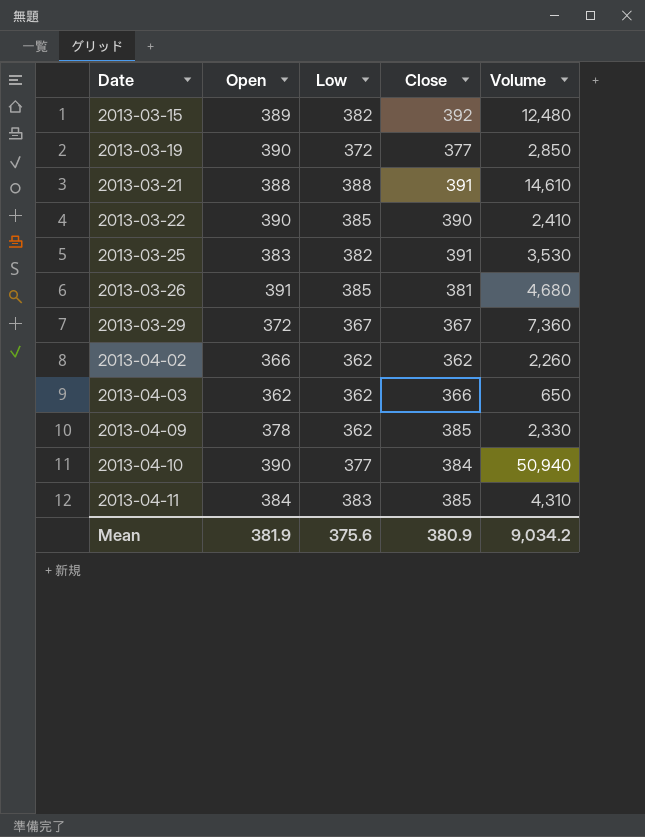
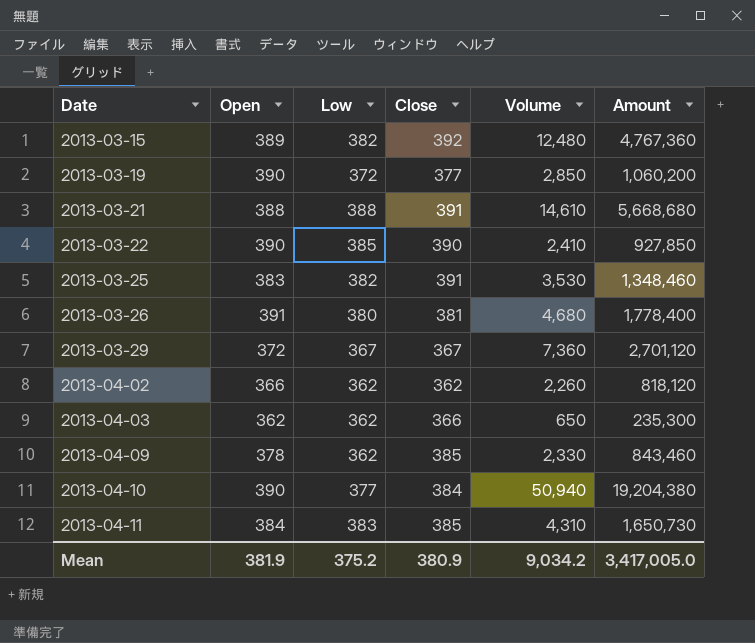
column Amount | formula: none -> [Low] * [Volume]
2013-03-26 | Low: 385 -> 380
Mean | Low: 375.6 -> 375.2

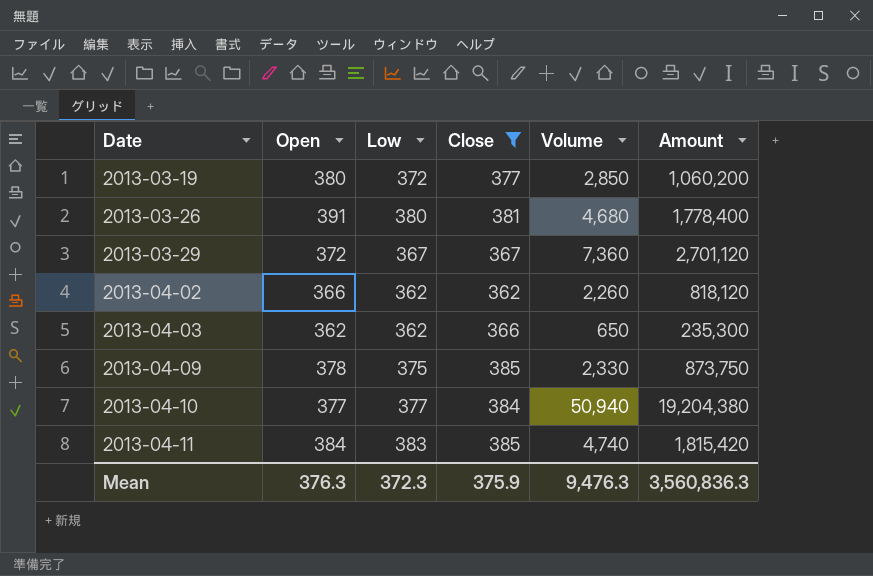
filter: none -> Close <= 385
2013-03-19 | Open: 390 -> 380
2013-04-09 | Low: 362 -> 375
2013-04-09 | Amount: 843,460 -> 873,750
2013-04-10 | Open: 390 -> 377
2013-04-11 | Volume: 4,310 -> 4,740
2013-04-11 | Amount: 1,650,730 -> 1,815,420
Mean | Open: 381.9 -> 376.3
Mean | Low: 375.2 -> 372.3
Mean | Close: 380.9 -> 375.9
Mean | Volume: 9,034.2 -> 9,476.3
Mean | Amount: 3,417,005.0 -> 3,560,836.3

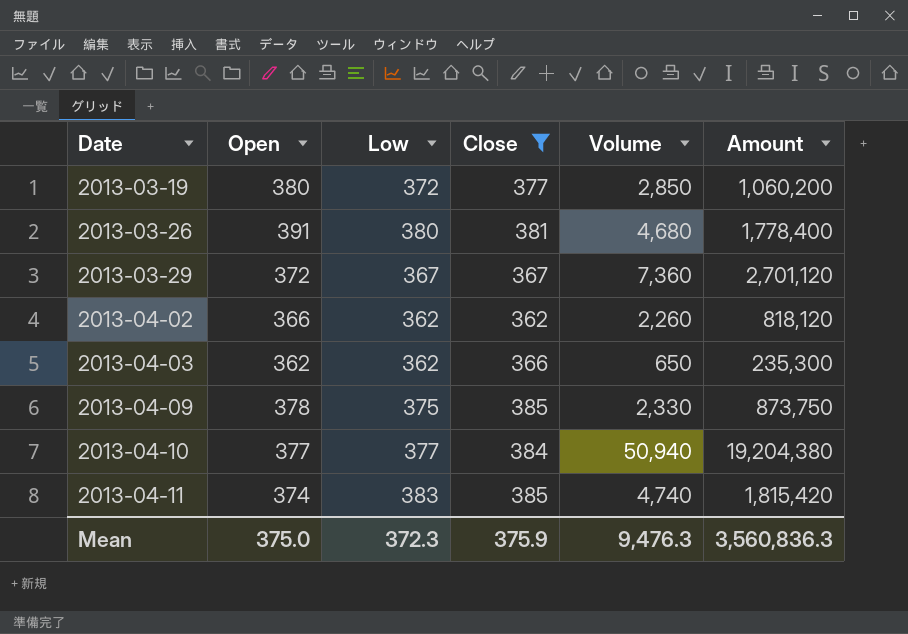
2013-04-11 | Open: 384 -> 374
Mean | Open: 376.3 -> 375.0

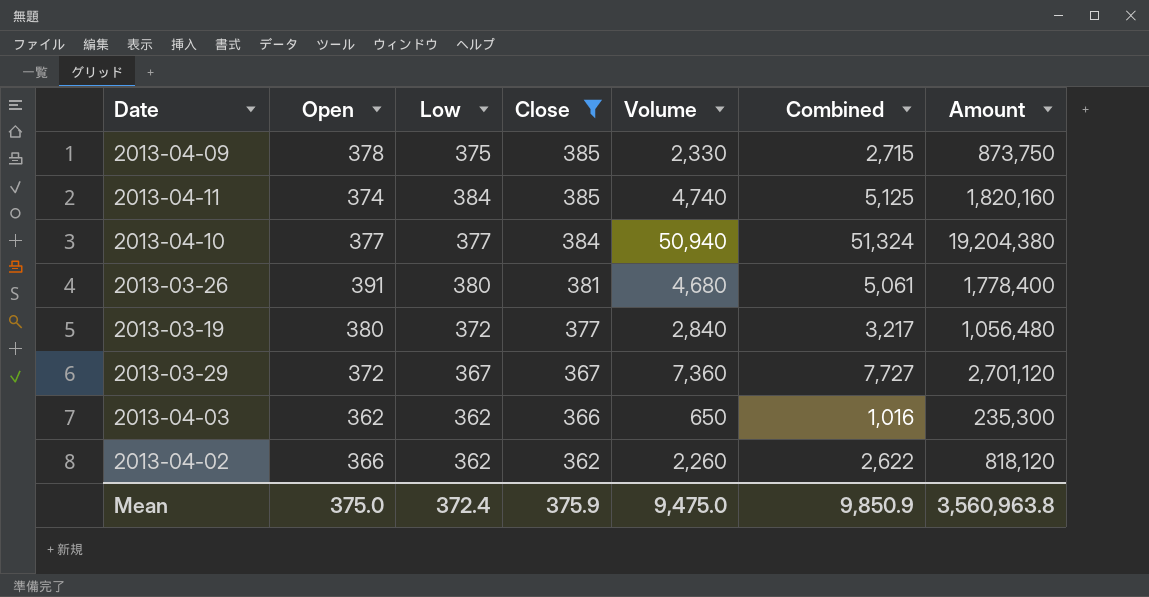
row order: Date ascending -> Close descending
column Combined | formula: none -> [Close] + [Volume]
2013-04-11 | Low: 383 -> 384
2013-04-11 | Amount: 1,815,420 -> 1,820,160
2013-03-19 | Volume: 2,850 -> 2,840
2013-03-19 | Amount: 1,060,200 -> 1,056,480
Mean | Low: 372.3 -> 372.4
Mean | Volume: 9,476.3 -> 9,475.0
Mean | Amount: 3,560,836.3 -> 3,560,963.8

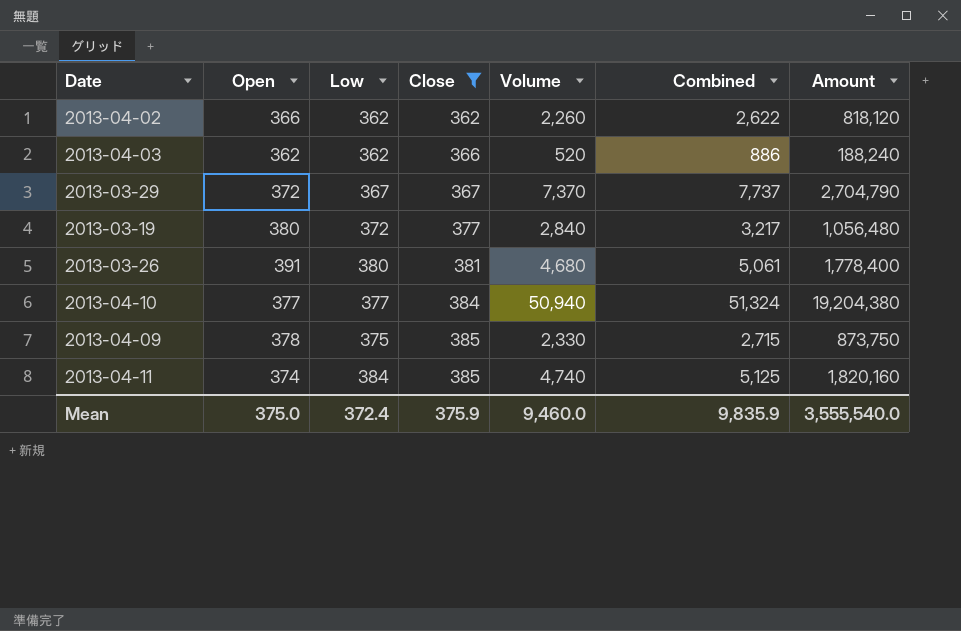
row order: Close descending -> Close ascending
2013-04-03 | Volume: 650 -> 520
2013-04-03 | Combined: 1,016 -> 886
2013-04-03 | Amount: 235,300 -> 188,240
2013-03-29 | Volume: 7,360 -> 7,370
2013-03-29 | Combined: 7,727 -> 7,737
2013-03-29 | Amount: 2,701,120 -> 2,704,790
Mean | Volume: 9,475.0 -> 9,460.0
Mean | Combined: 9,850.9 -> 9,835.9
Mean | Amount: 3,560,963.8 -> 3,555,540.0

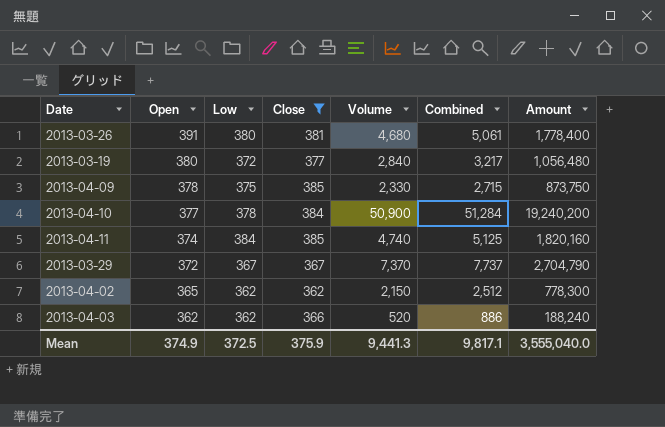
row order: Close ascending -> Open descending
2013-04-10 | Low: 377 -> 378
2013-04-10 | Volume: 50,940 -> 50,900
2013-04-10 | Combined: 51,324 -> 51,284
2013-04-10 | Amount: 19,204,380 -> 19,240,200
2013-04-02 | Open: 366 -> 365
2013-04-02 | Volume: 2,260 -> 2,150
2013-04-02 | Combined: 2,622 -> 2,512
2013-04-02 | Amount: 818,120 -> 778,300
Mean | Open: 375.0 -> 374.9
Mean | Low: 372.4 -> 372.5
Mean | Volume: 9,460.0 -> 9,441.3
Mean | Combined: 9,835.9 -> 9,817.1
Mean | Amount: 3,555,540.0 -> 3,555,040.0

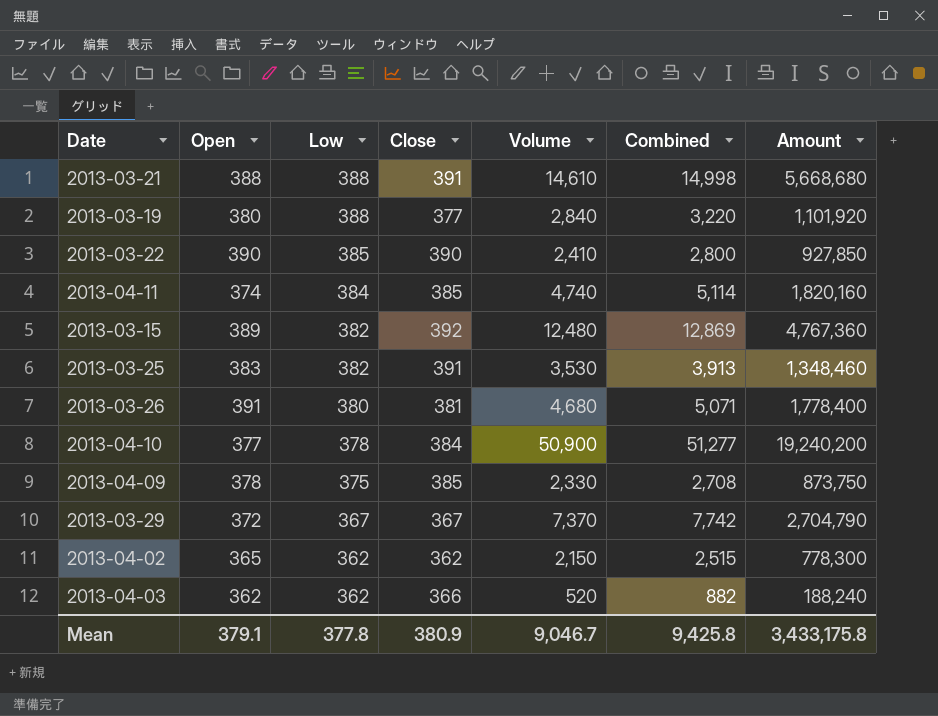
filter: Close <= 385 -> none
row order: Open descending -> Low descending
column Combined | formula: [Close] + [Volume] -> [Open] + [Volume]
2013-03-19 | Low: 372 -> 388
2013-03-19 | Amount: 1,056,480 -> 1,101,920
Mean | Open: 374.9 -> 379.1
Mean | Low: 372.5 -> 377.8
Mean | Close: 375.9 -> 380.9
Mean | Volume: 9,441.3 -> 9,046.7
Mean | Combined: 9,817.1 -> 9,425.8
Mean | Amount: 3,555,040.0 -> 3,433,175.8

